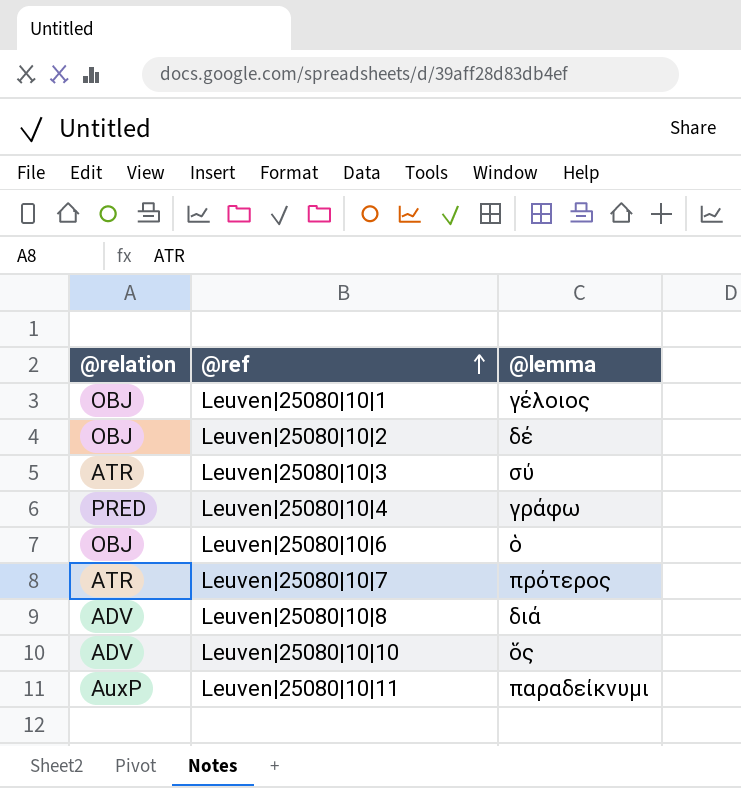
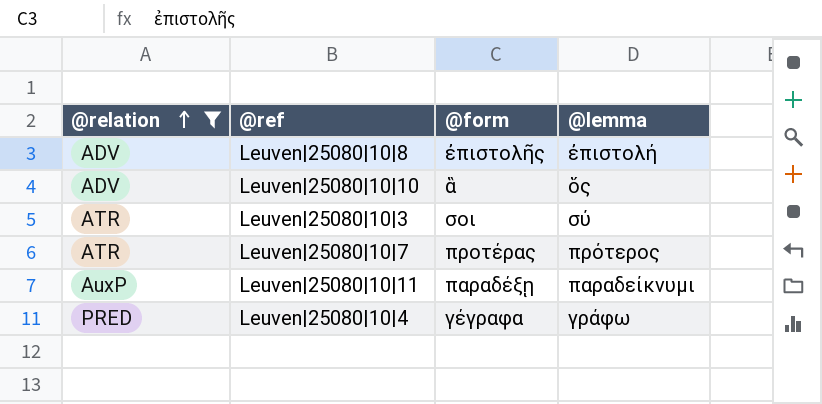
filter: none -> @relation != OBJ
row order: @ref ascending -> @relation ascending
column @form | position: none -> 3
Leuven|25080|10|8 | @lemma: διά -> ἐπιστολή

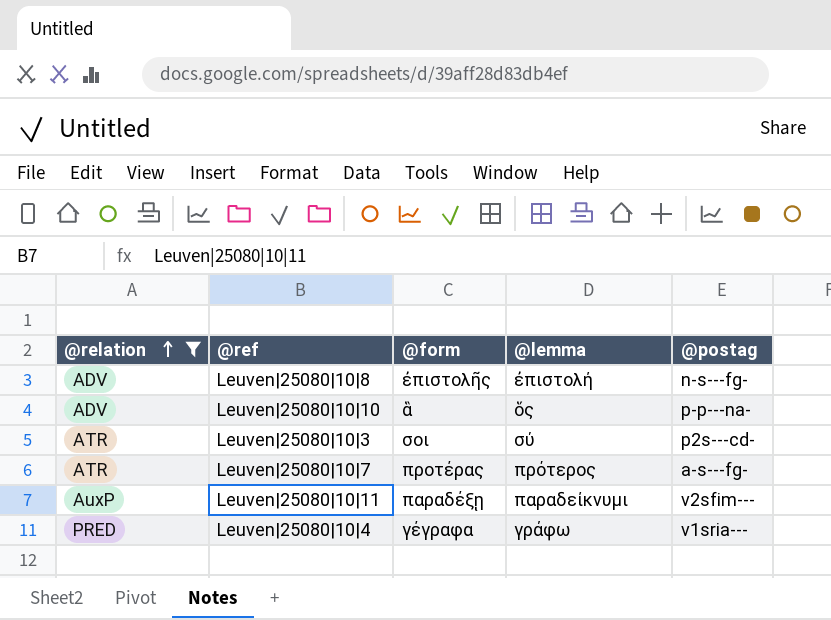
column @postag | position: none -> 5

